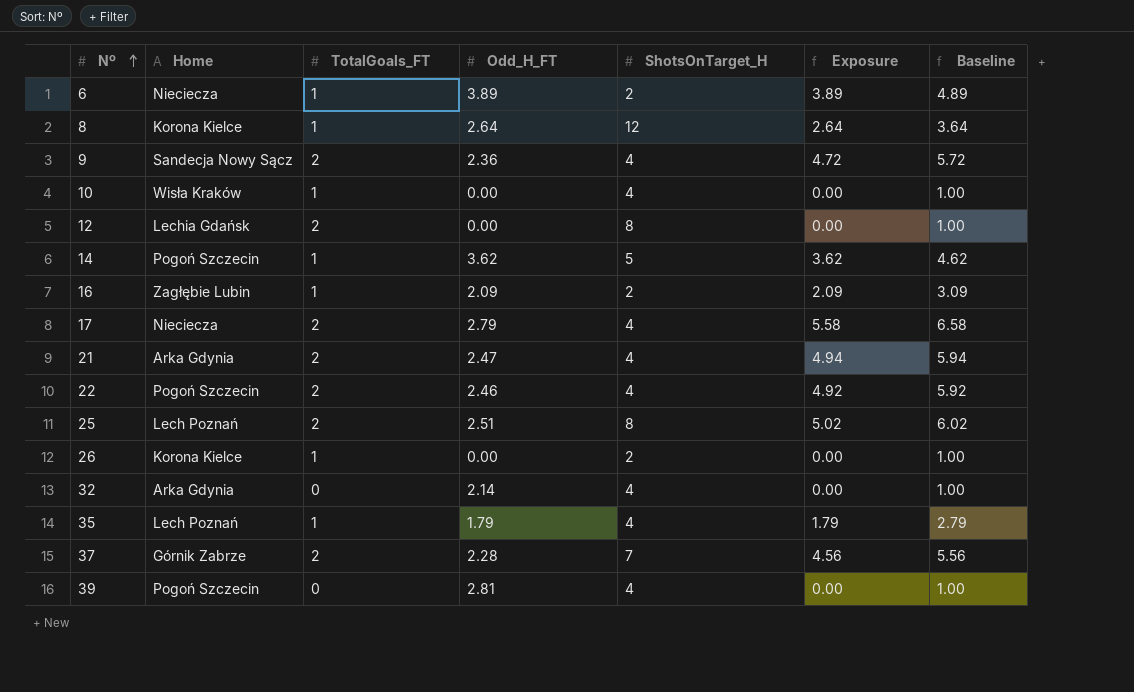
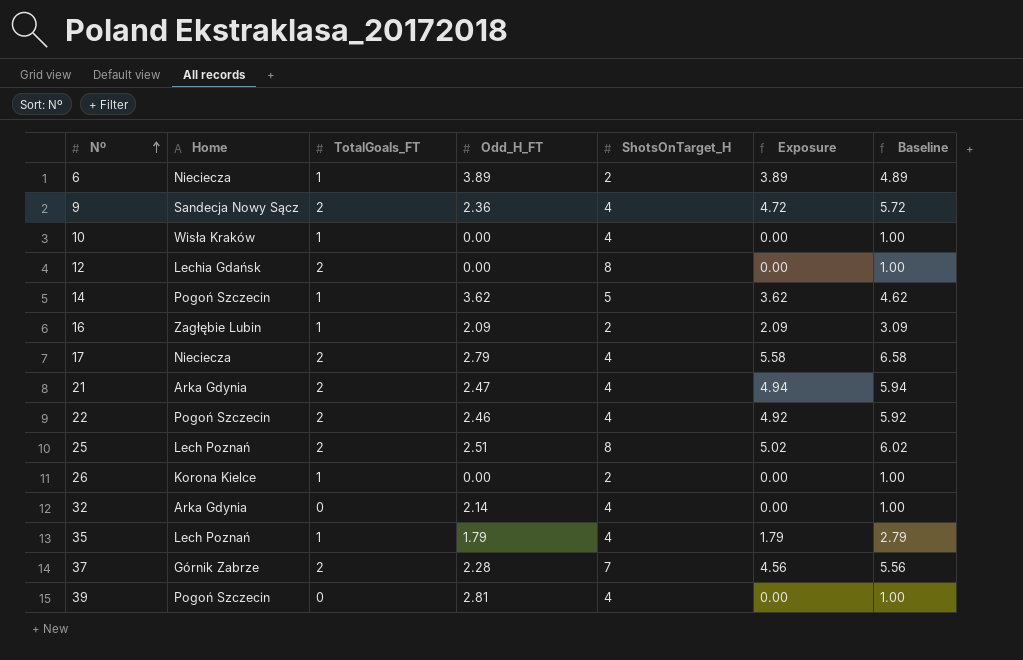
row 8: Korona Kielce | 1 | 2.64 | 12 | 2.64 | 3.64 -> none

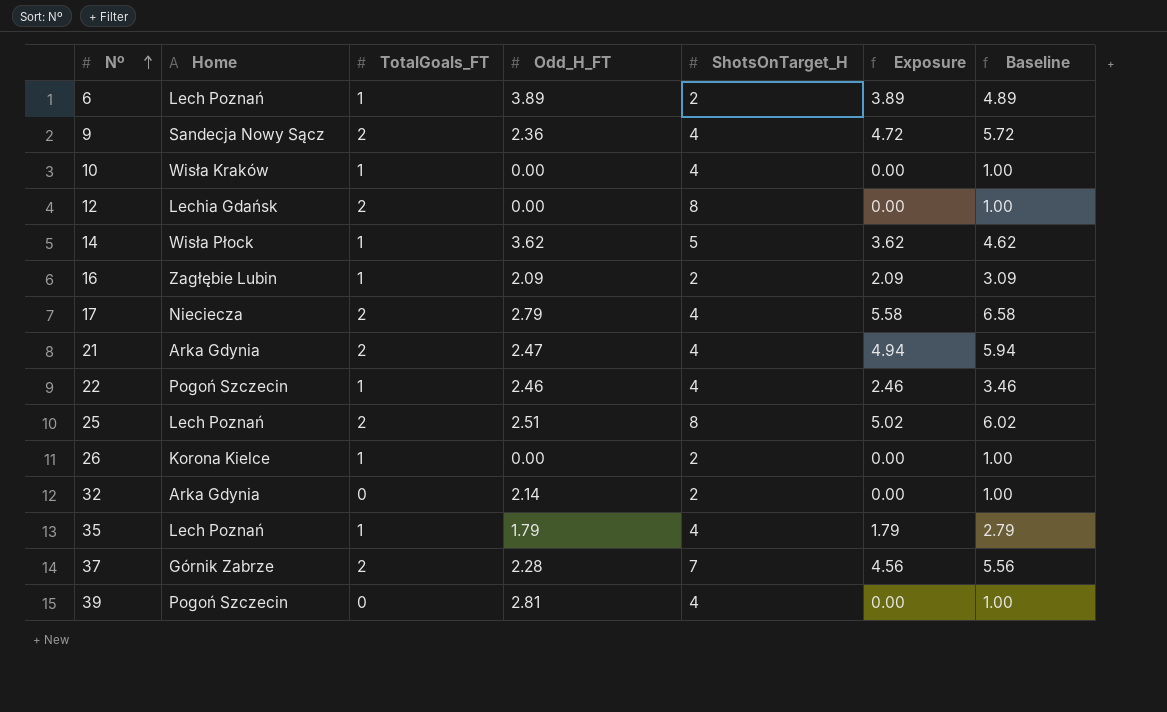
6 | Home: Nieciecza -> Lech Poznań
14 | Home: Pogoń Szczecin -> Wisła Płock
22 | TotalGoals_FT: 2 -> 1
22 | Exposure: 4.92 -> 2.46
22 | Baseline: 5.92 -> 3.46
32 | ShotsOnTarget_H: 4 -> 2

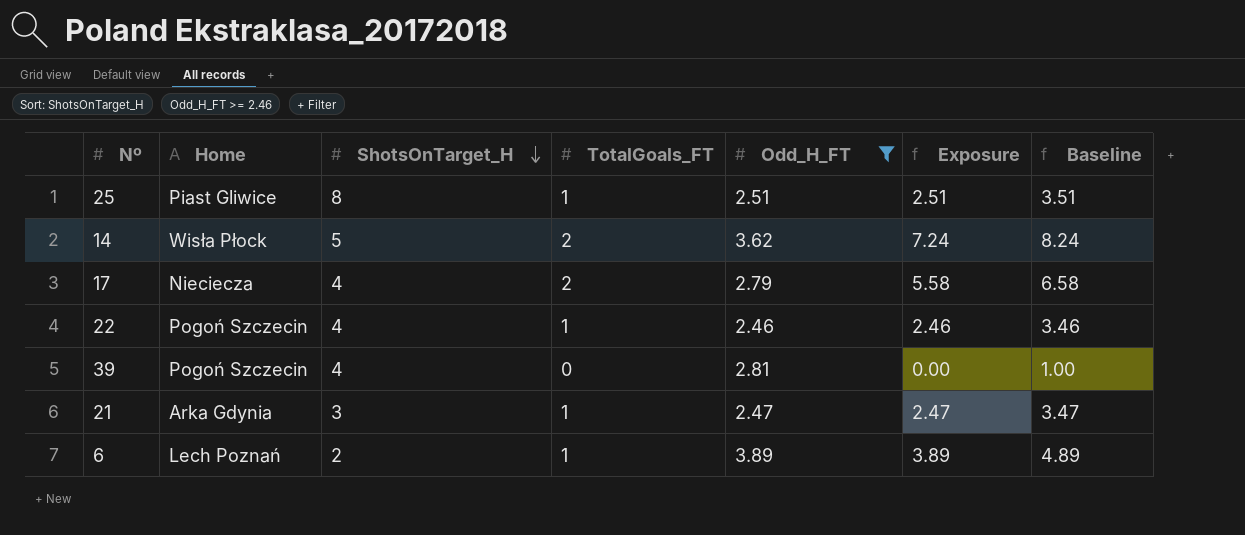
filter: none -> Odd_H_FT >= 2.46
row order: Nº ascending -> ShotsOnTarget_H descending
column ShotsOnTarget_H | position: 5 -> 3
25 | Home: Lech Poznań -> Piast Gliwice
25 | TotalGoals_FT: 2 -> 1
25 | Exposure: 5.02 -> 2.51
25 | Baseline: 6.02 -> 3.51
14 | TotalGoals_FT: 1 -> 2
14 | Exposure: 3.62 -> 7.24
14 | Baseline: 4.62 -> 8.24
21 | ShotsOnTarget_H: 4 -> 3
21 | TotalGoals_FT: 2 -> 1
21 | Exposure: 4.94 -> 2.47
21 | Baseline: 5.94 -> 3.47

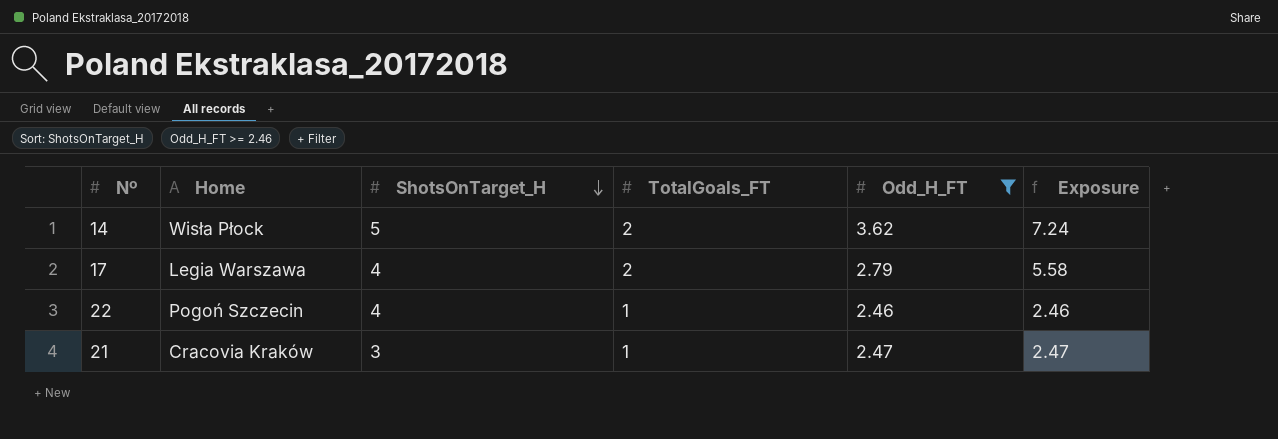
column Baseline | formula: [Exposure] + 1 -> none
row 25: Piast Gliwice | 8 | 1 | 2.51 | 2.51 | 3.51 -> none
row 39: Pogoń Szczecin | 4 | 0 | 2.81 | 0.00 | 1.00 -> none
row 6: Lech Poznań | 2 | 1 | 3.89 | 3.89 | 4.89 -> none
17 | Home: Nieciecza -> Legia Warszawa
21 | Home: Arka Gdynia -> Cracovia Kraków

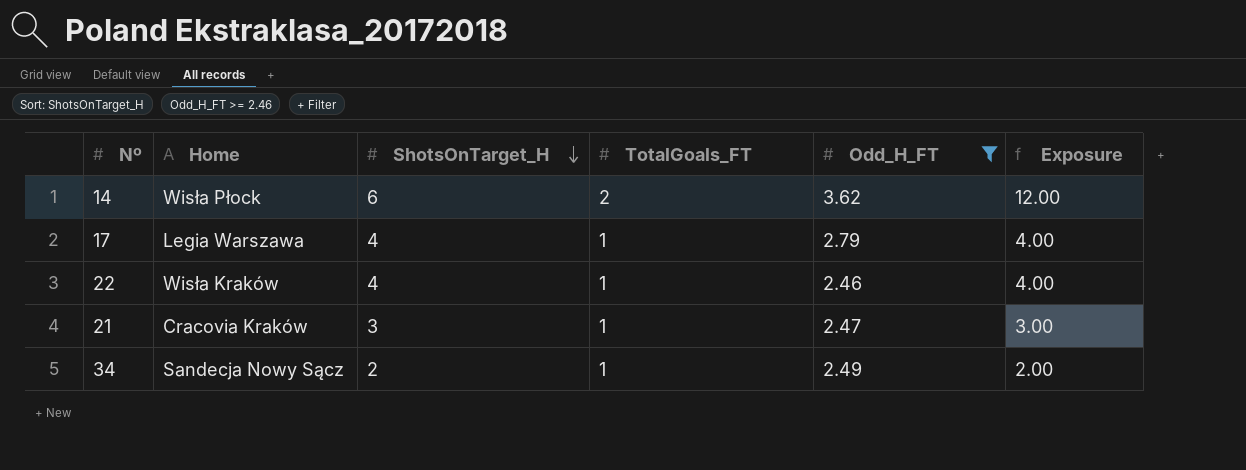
column Exposure | formula: [TotalGoals_FT] * [Odd_H_FT] -> [ShotsOnTarget_H] * [TotalGoals_FT]
14 | ShotsOnTarget_H: 5 -> 6
17 | TotalGoals_FT: 2 -> 1
22 | Home: Pogoń Szczecin -> Wisła Kraków
row 34: none -> Sandecja Nowy Sącz | 2 | 1 | 2.49 | 2.00

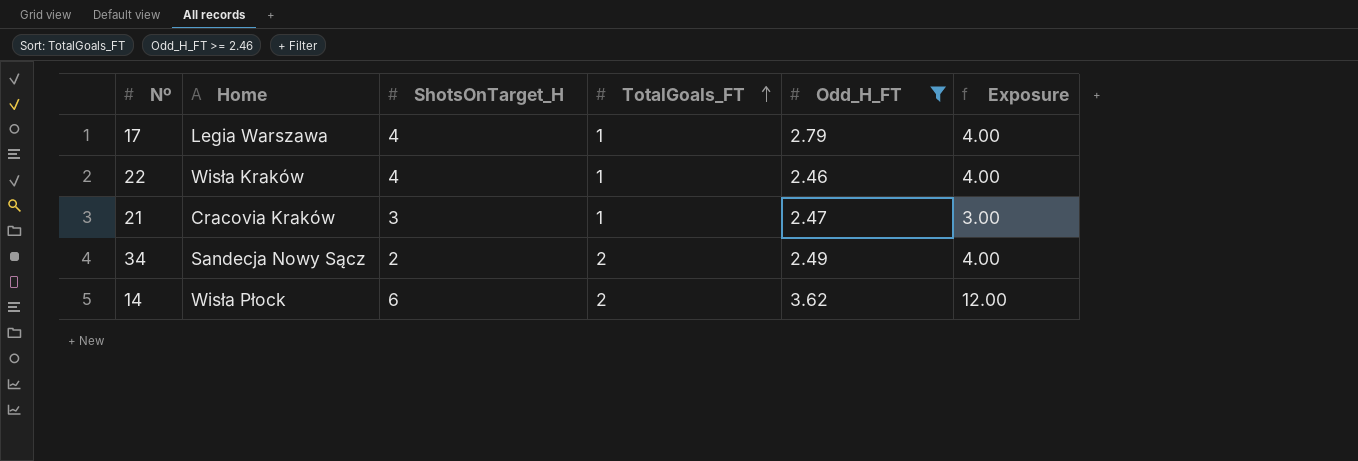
row order: ShotsOnTarget_H descending -> TotalGoals_FT ascending
34 | TotalGoals_FT: 1 -> 2
34 | Exposure: 2.00 -> 4.00

